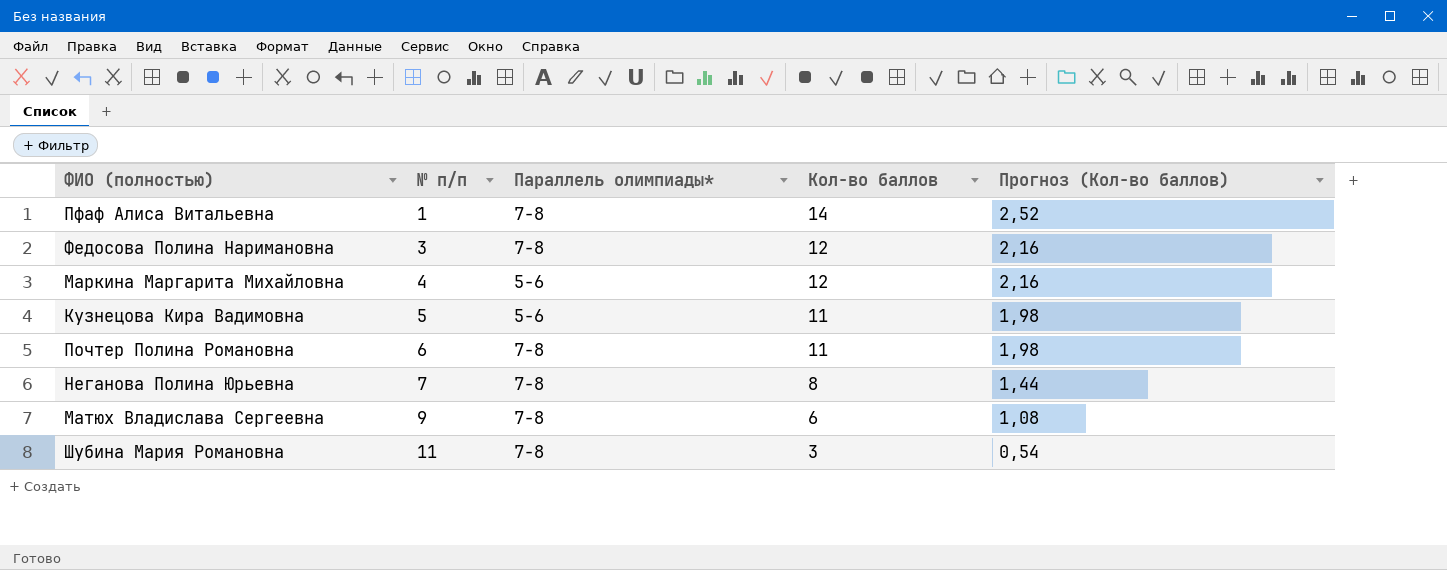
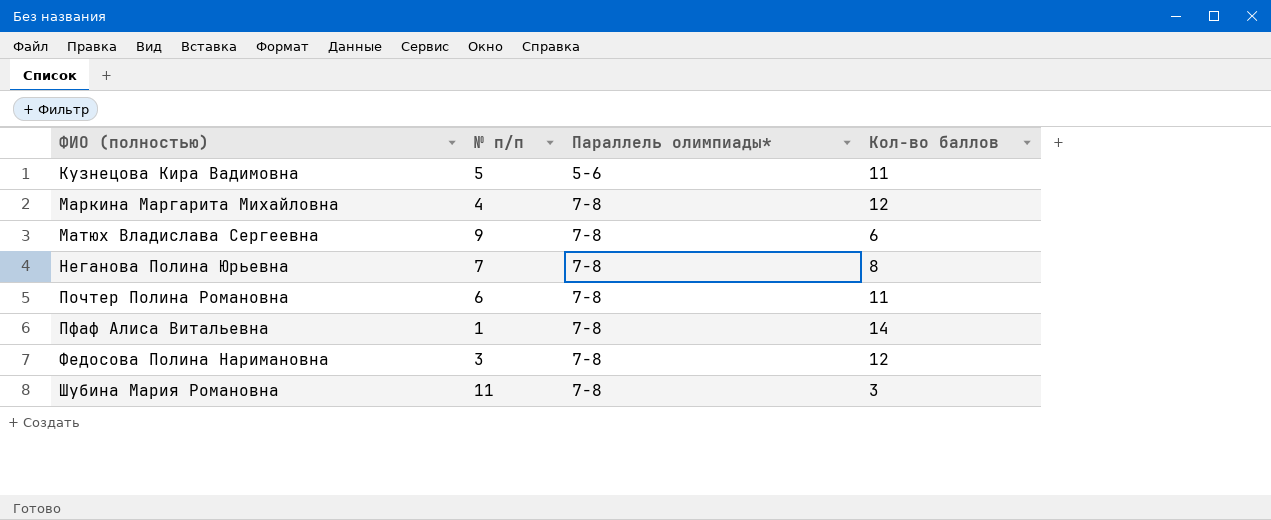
row order: № п/п ascending -> ФИО (полностью) ascending
column Прогноз (Кол-во баллов) | formula: [Кол-во баллов] * 0,18 -> none
Маркина Маргарита Михайловна | Параллель олимпиады*: 5-6 -> 7-8

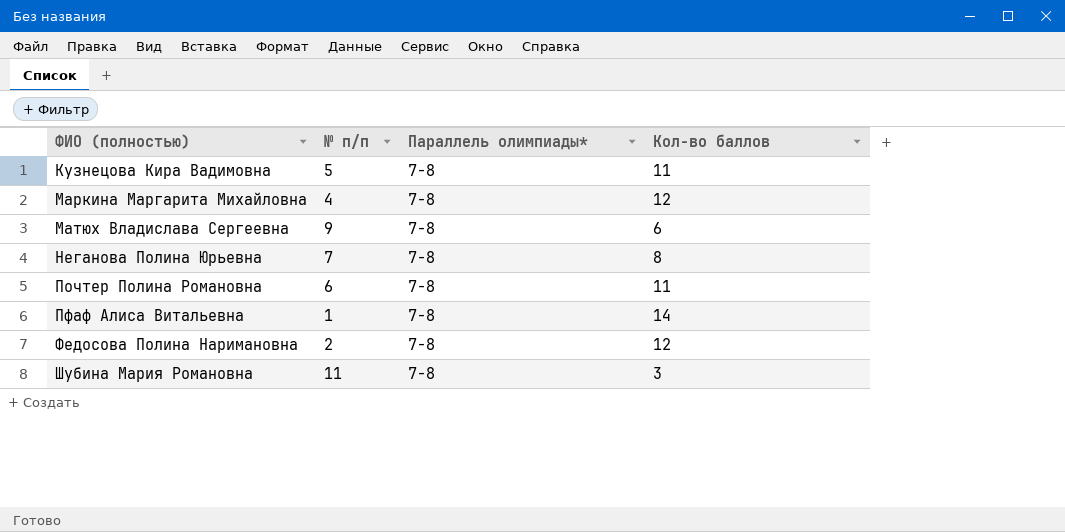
Кузнецова Кира Вадимовна | Параллель олимпиады*: 5-6 -> 7-8
Федосова Полина Наримановна | № п/п: 3 -> 2

